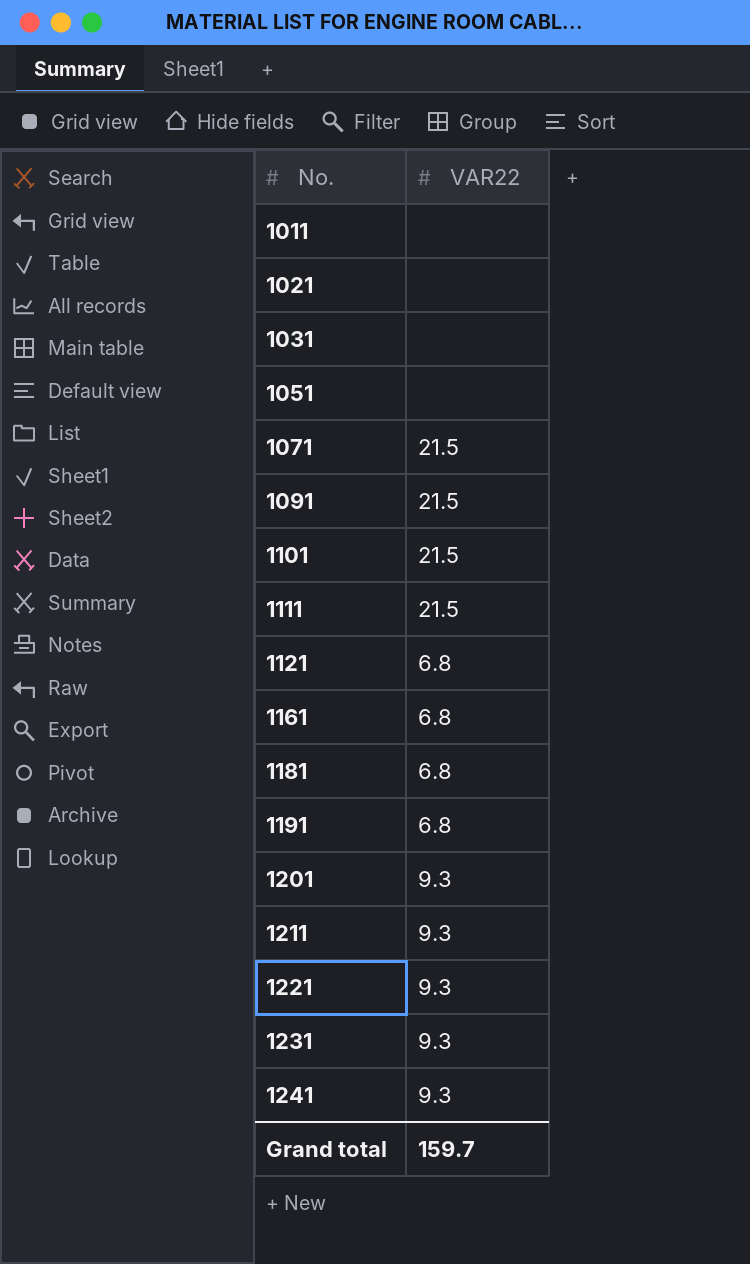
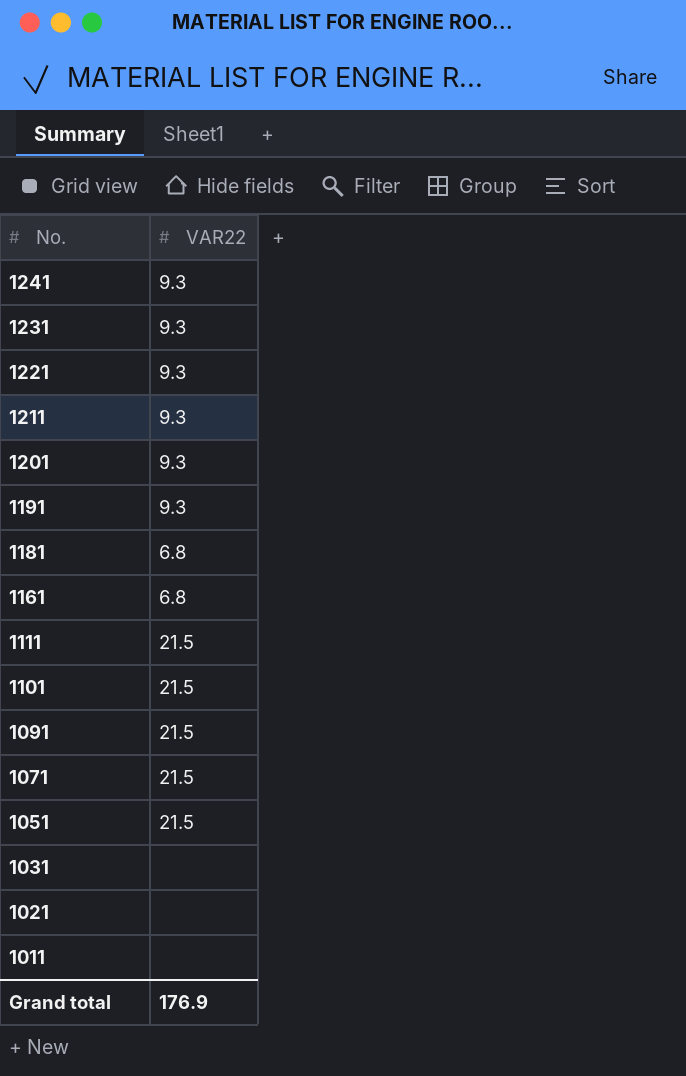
row order: No. ascending -> No. descending
row 1121: 6.8 -> none
1191 | VAR22: 6.8 -> 9.3
1051 | VAR22: none -> 21.5
Grand total | VAR22: 159.7 -> 176.9

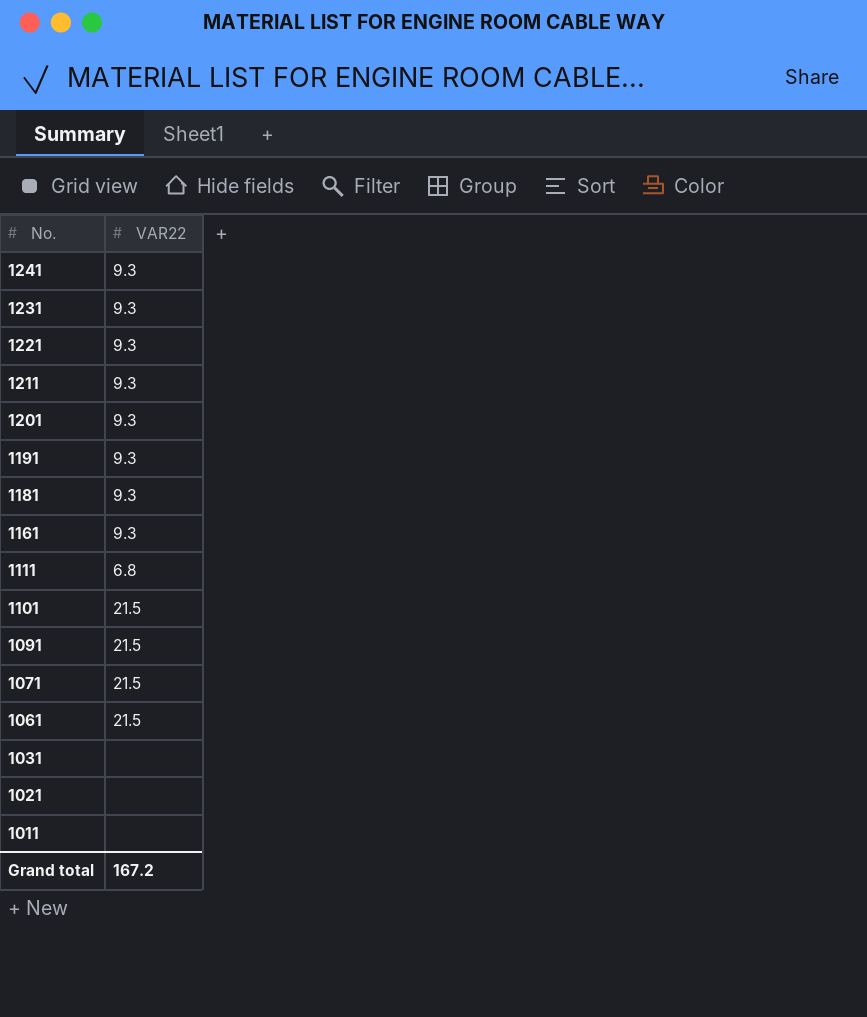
row 1051: 21.5 -> none
1181 | VAR22: 6.8 -> 9.3
1161 | VAR22: 6.8 -> 9.3
1111 | VAR22: 21.5 -> 6.8
row 1061: none -> 21.5
Grand total | VAR22: 176.9 -> 167.2

